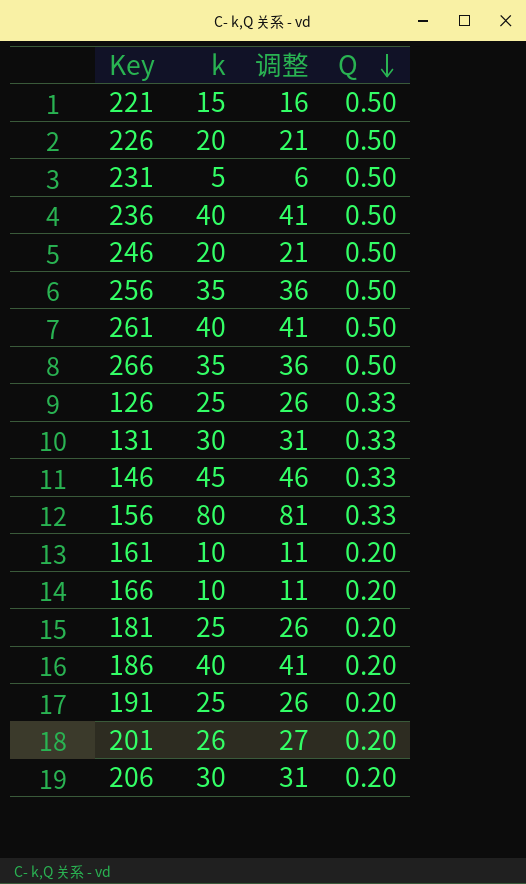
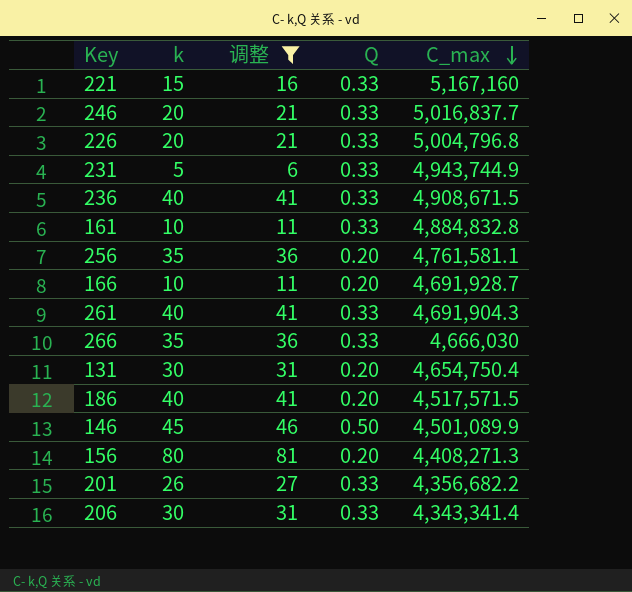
filter: none -> 调整 != 26
row order: Q descending -> C_max descending
column C_max | position: none -> 5
221 | Q: 0.50 -> 0.33
246 | Q: 0.50 -> 0.33
226 | Q: 0.50 -> 0.33
231 | Q: 0.50 -> 0.33
236 | Q: 0.50 -> 0.33
161 | Q: 0.20 -> 0.33
256 | Q: 0.50 -> 0.20
261 | Q: 0.50 -> 0.33
266 | Q: 0.50 -> 0.33
131 | Q: 0.33 -> 0.20
146 | Q: 0.33 -> 0.50
156 | Q: 0.33 -> 0.20
201 | Q: 0.20 -> 0.33
206 | Q: 0.20 -> 0.33

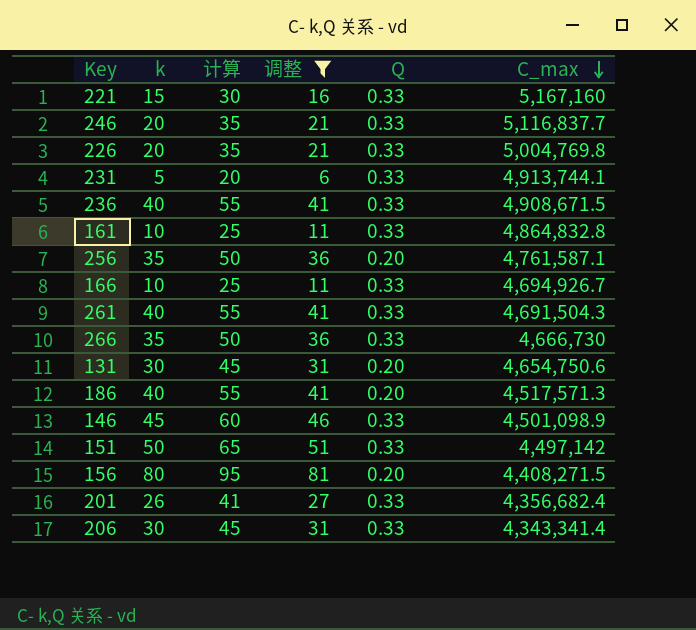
column 计算 | formula: none -> [k] + 15
246 | C_max: 5,016,837.7 -> 5,116,837.7
226 | C_max: 5,004,796.8 -> 5,004,769.8
231 | C_max: 4,943,744.9 -> 4,913,744.1
161 | C_max: 4,884,832.8 -> 4,864,832.8
256 | C_max: 4,761,581.1 -> 4,761,587.1
166 | Q: 0.20 -> 0.33
166 | C_max: 4,691,928.7 -> 4,694,926.7
261 | C_max: 4,691,904.3 -> 4,691,504.3
266 | C_max: 4,666,030 -> 4,666,730
131 | C_max: 4,654,750.4 -> 4,654,750.6
186 | C_max: 4,517,571.5 -> 4,517,571.3
146 | Q: 0.50 -> 0.33
146 | C_max: 4,501,089.9 -> 4,501,098.9
row 151: none -> 50 | 65 | 51 | 0.33 | 4,497,142
156 | C_max: 4,408,271.3 -> 4,408,271.5
201 | C_max: 4,356,682.2 -> 4,356,682.4

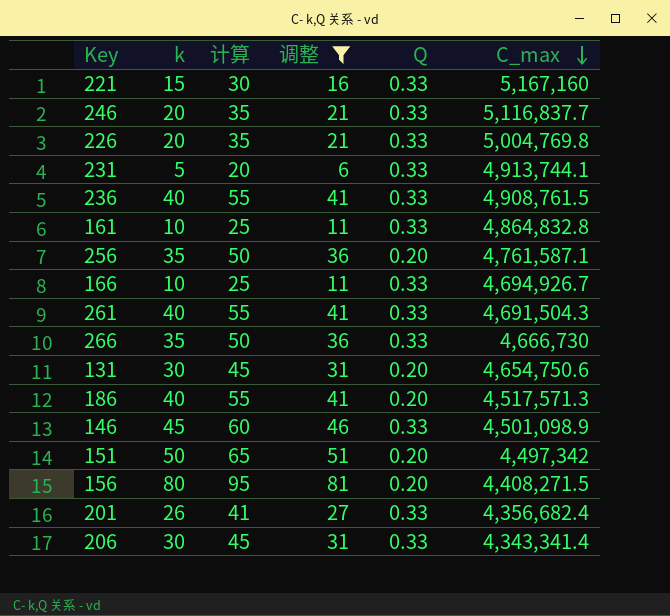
236 | C_max: 4,908,671.5 -> 4,908,761.5
151 | Q: 0.33 -> 0.20
151 | C_max: 4,497,142 -> 4,497,342

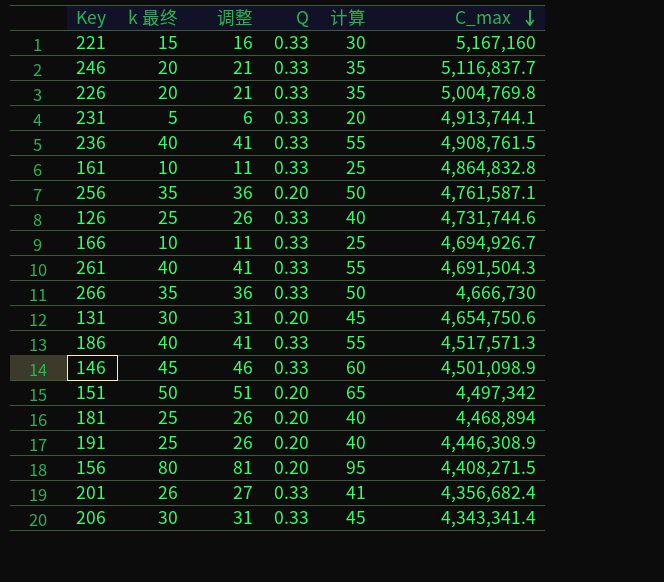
filter: 调整 != 26 -> none
column name: k -> k 最终
column 计算 | position: 3 -> 5
186 | Q: 0.20 -> 0.33

